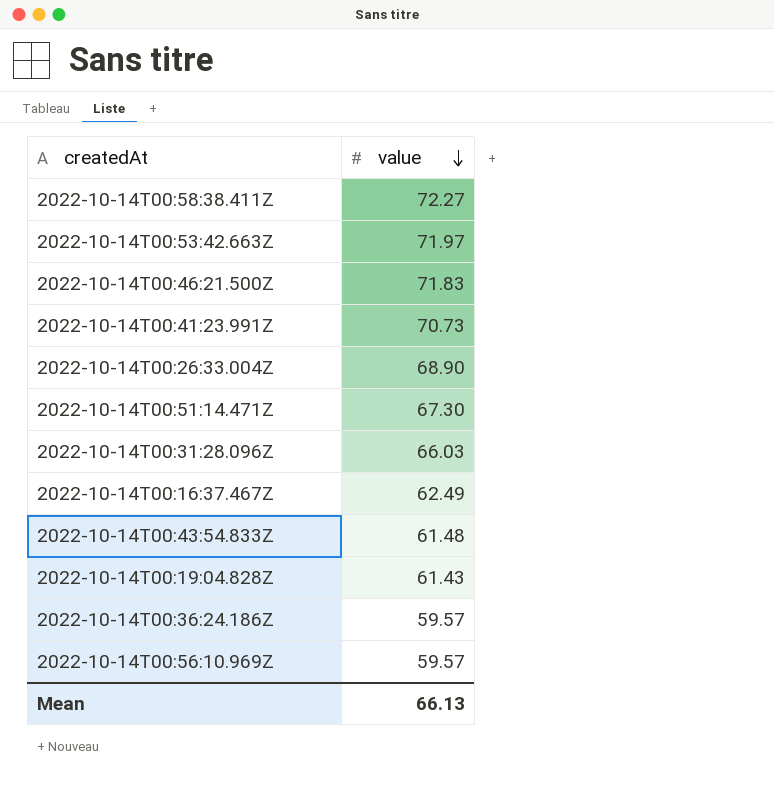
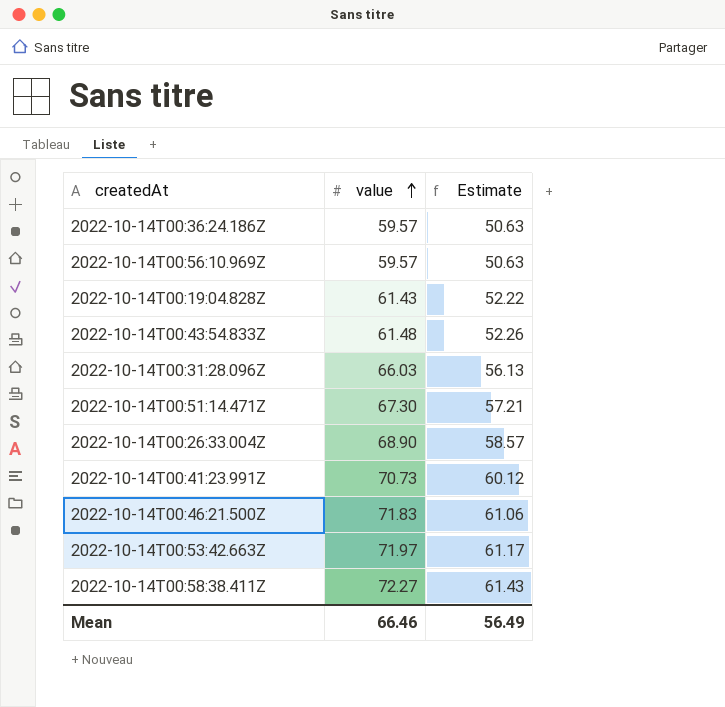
row order: value descending -> value ascending
column Estimate | formula: none -> [value] * 0.85
row 2022-10-14T00:16:37.467Z: 62.49 -> none
Mean | value: 66.13 -> 66.46

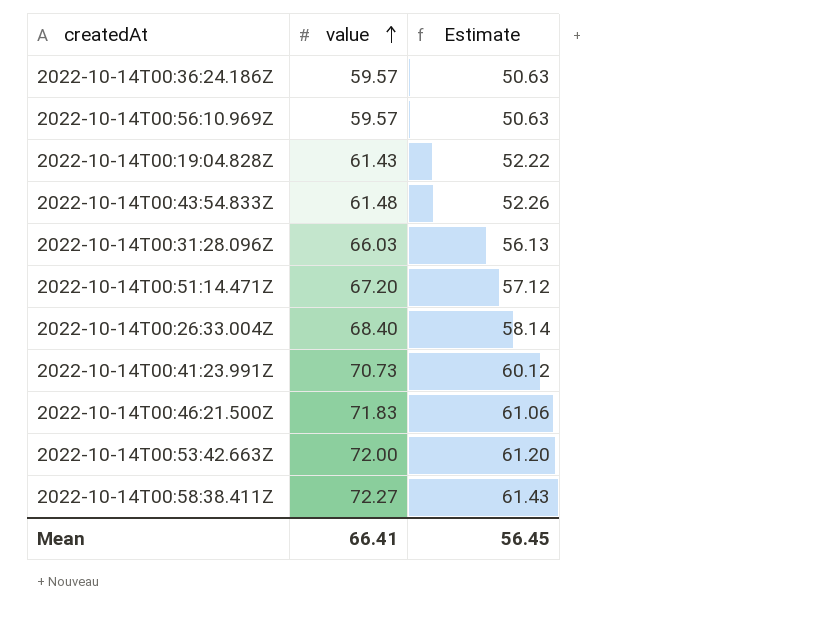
2022-10-14T00:51:14.471Z | value: 67.30 -> 67.20
2022-10-14T00:51:14.471Z | Estimate: 57.21 -> 57.12
2022-10-14T00:26:33.004Z | value: 68.90 -> 68.40
2022-10-14T00:26:33.004Z | Estimate: 58.57 -> 58.14
2022-10-14T00:53:42.663Z | value: 71.97 -> 72.00
2022-10-14T00:53:42.663Z | Estimate: 61.17 -> 61.20
Mean | value: 66.46 -> 66.41
Mean | Estimate: 56.49 -> 56.45

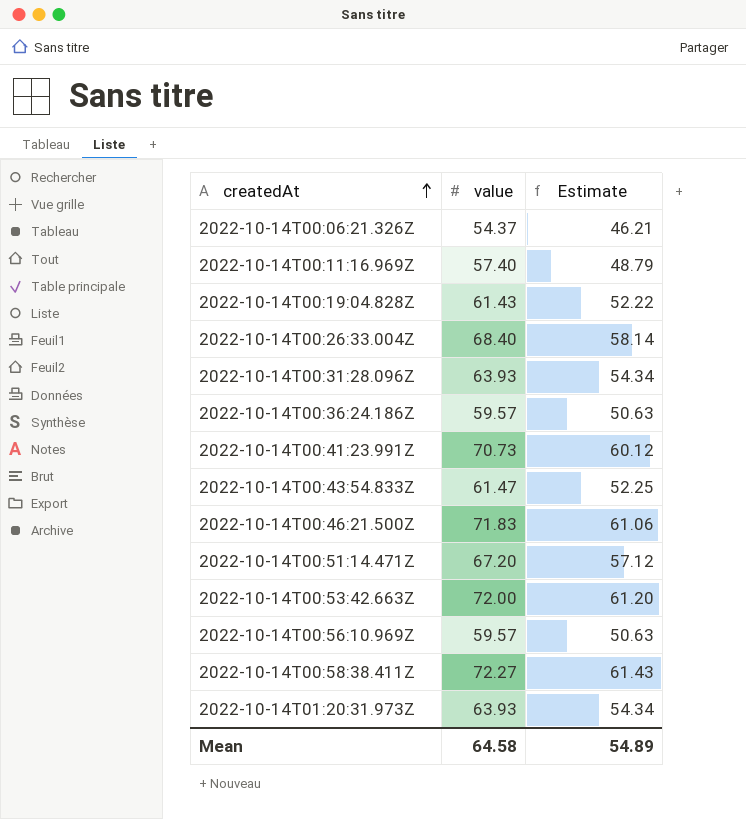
row order: value ascending -> createdAt ascending
row 2022-10-14T00:06:21.326Z: none -> 54.37 | 46.21
row 2022-10-14T00:11:16.969Z: none -> 57.40 | 48.79
2022-10-14T00:31:28.096Z | value: 66.03 -> 63.93
2022-10-14T00:31:28.096Z | Estimate: 56.13 -> 54.34
2022-10-14T00:43:54.833Z | value: 61.48 -> 61.47
2022-10-14T00:43:54.833Z | Estimate: 52.26 -> 52.25
row 2022-10-14T01:20:31.973Z: none -> 63.93 | 54.34
Mean | value: 66.41 -> 64.58
Mean | Estimate: 56.45 -> 54.89

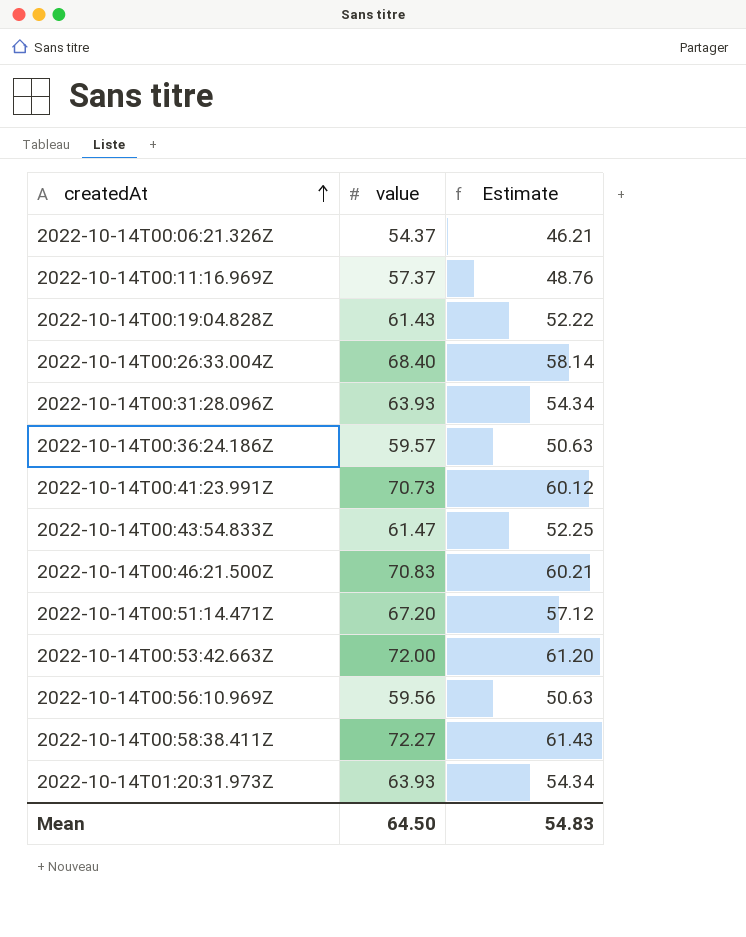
2022-10-14T00:11:16.969Z | value: 57.40 -> 57.37
2022-10-14T00:11:16.969Z | Estimate: 48.79 -> 48.76
2022-10-14T00:46:21.500Z | value: 71.83 -> 70.83
2022-10-14T00:46:21.500Z | Estimate: 61.06 -> 60.21
2022-10-14T00:56:10.969Z | value: 59.57 -> 59.56
Mean | value: 64.58 -> 64.50
Mean | Estimate: 54.89 -> 54.83

